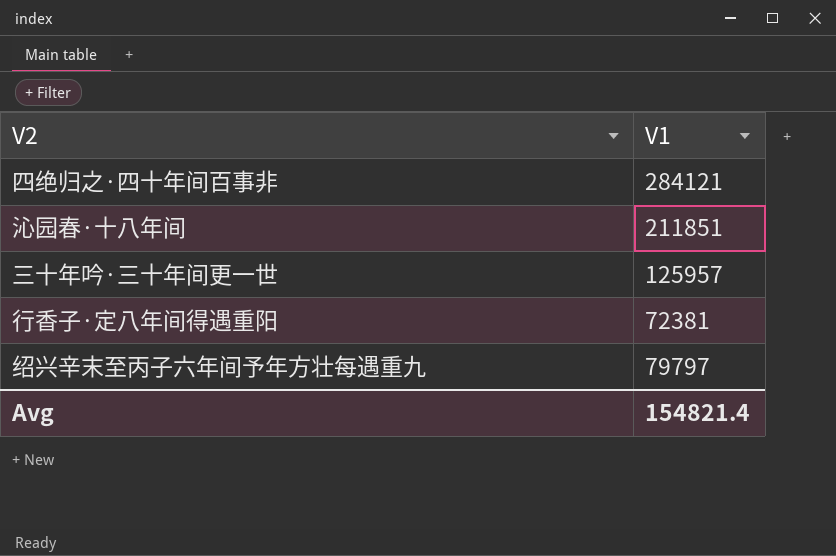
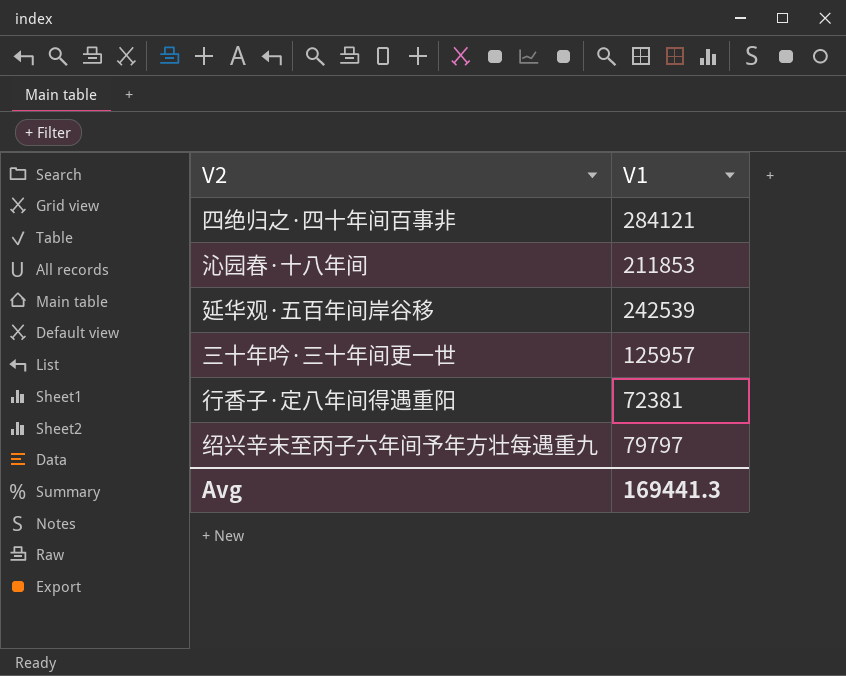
沁园春·十八年间 | V1: 211851 -> 211853
row 延华观·五百年间岸谷移: none -> 242539
Avg | V1: 154821.4 -> 169441.3

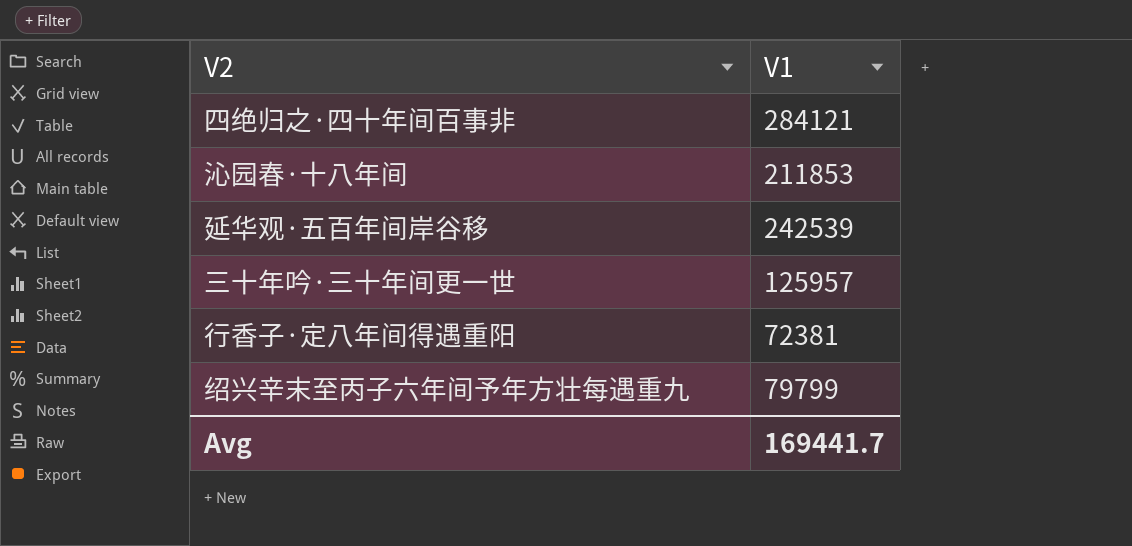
绍兴辛末至丙子六年间予年方壮每遇重九 | V1: 79797 -> 79799
Avg | V1: 169441.3 -> 169441.7

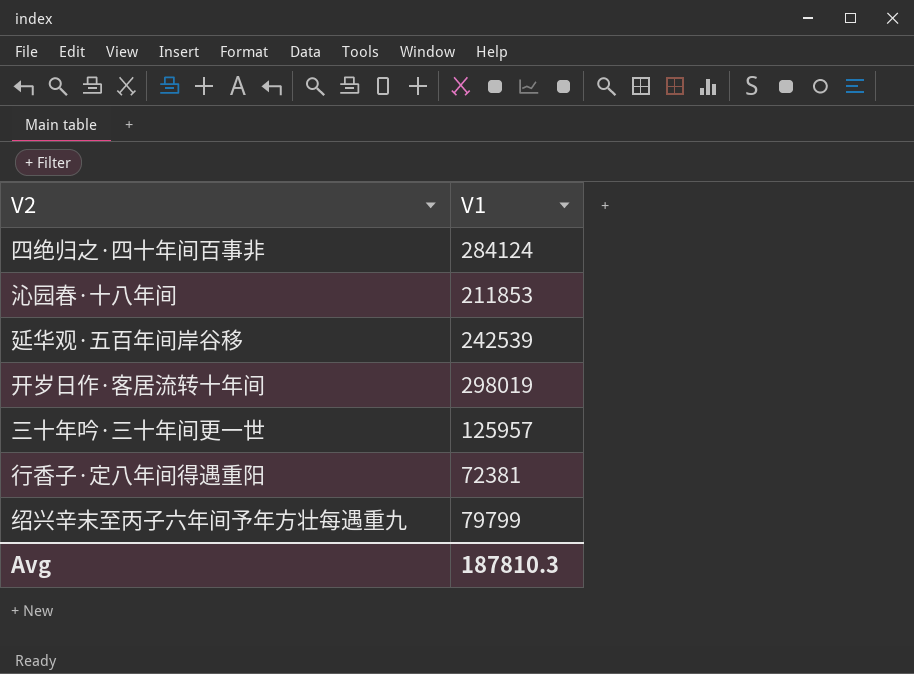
四绝归之·四十年间百事非 | V1: 284121 -> 284124
row 开岁日作·客居流转十年间: none -> 298019
Avg | V1: 169441.7 -> 187810.3

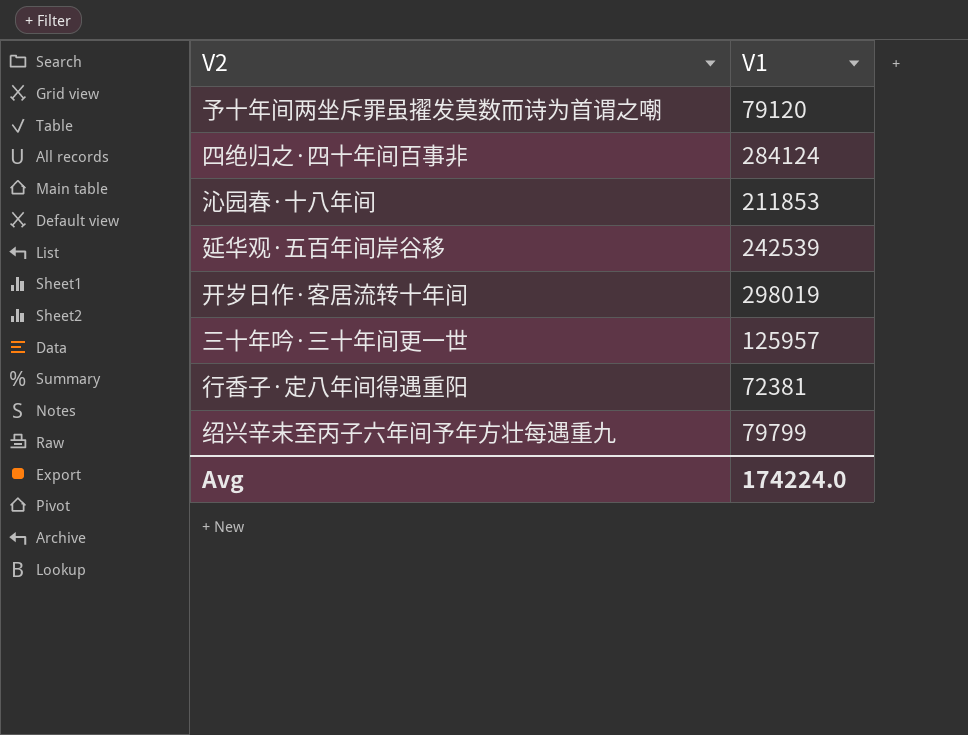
row 予十年间两坐斥罪虽擢发莫数而诗为首谓之嘲: none -> 79120
Avg | V1: 187810.3 -> 174224.0

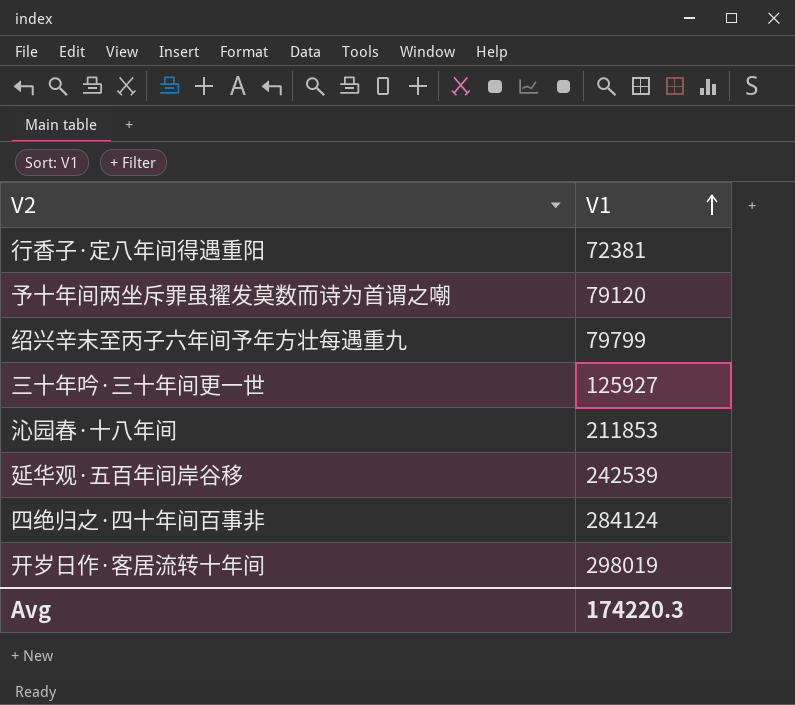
row order: none -> V1 ascending
三十年吟·三十年间更一世 | V1: 125957 -> 125927
Avg | V1: 174224.0 -> 174220.3

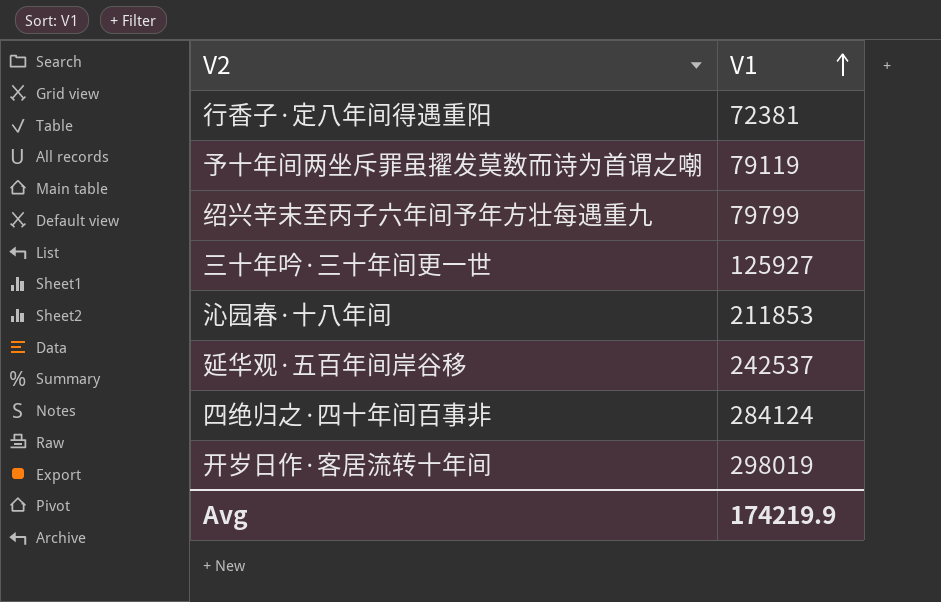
予十年间两坐斥罪虽擢发莫数而诗为首谓之嘲 | V1: 79120 -> 79119
延华观·五百年间岸谷移 | V1: 242539 -> 242537
Avg | V1: 174220.3 -> 174219.9

